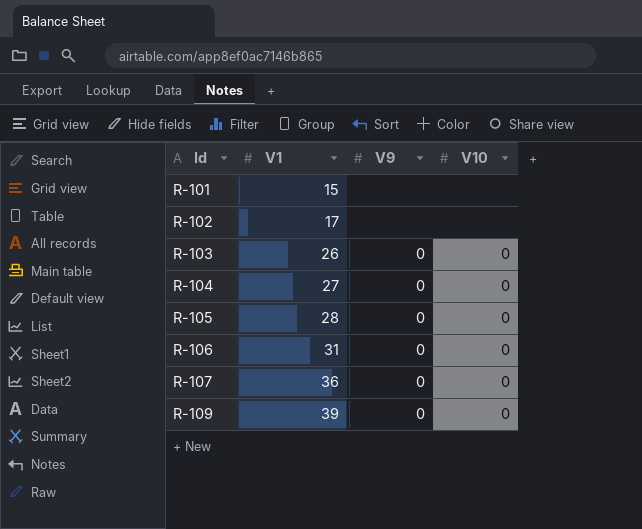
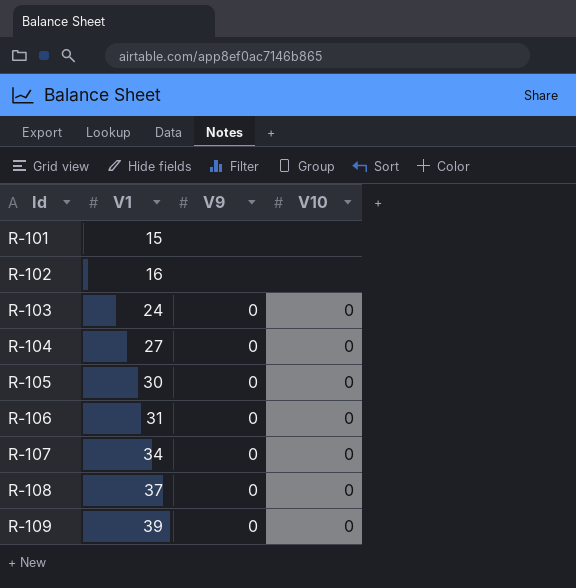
R-102 | V1: 17 -> 16
R-103 | V1: 26 -> 24
R-105 | V1: 28 -> 30
R-107 | V1: 36 -> 34
row R-108: none -> 37 | 0 | 0

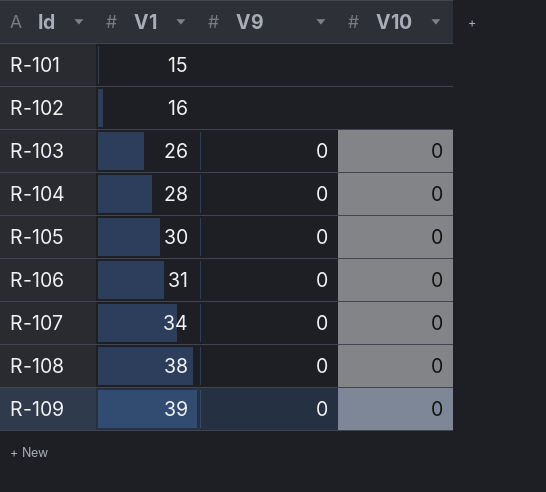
R-103 | V1: 24 -> 26
R-104 | V1: 27 -> 28
R-108 | V1: 37 -> 38

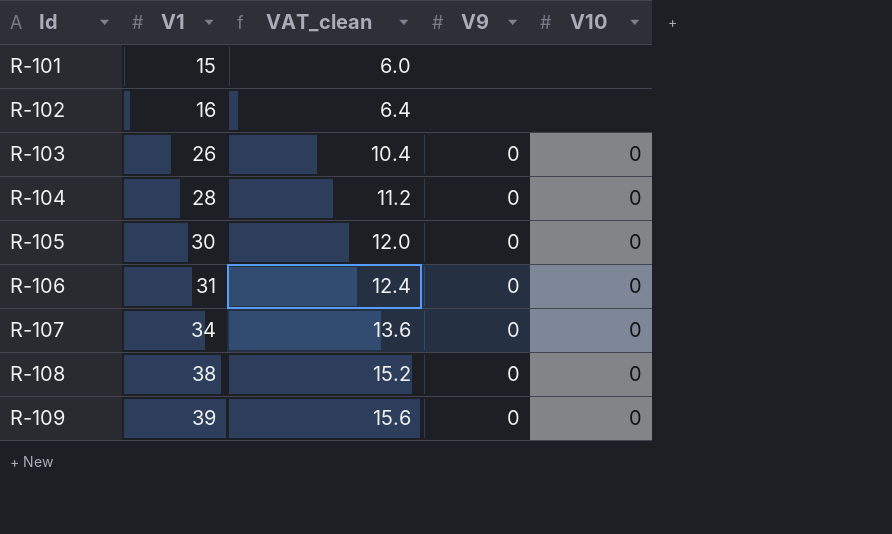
column VAT_clean | formula: none -> [V1] * 0.4

